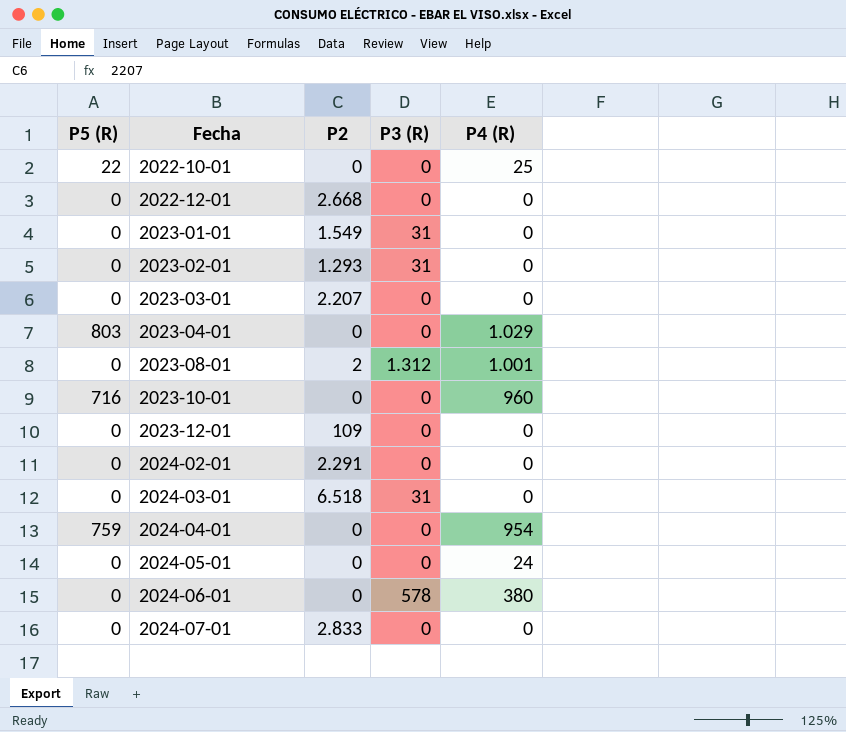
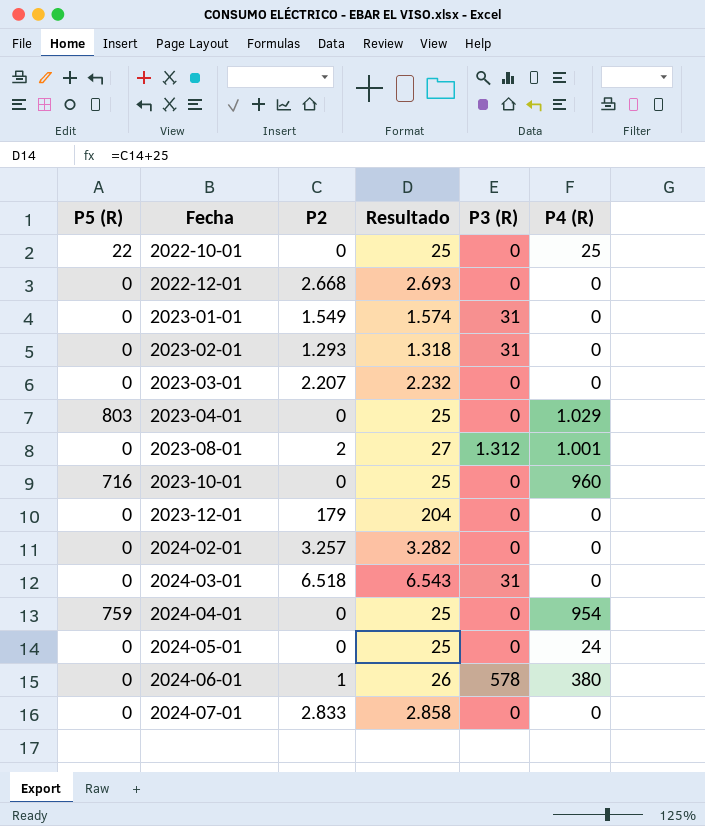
column Resultado | formula: none -> [P2] + 25
2023-12-01 | P2: 109 -> 179
2024-02-01 | P2: 2.291 -> 3.257
2024-06-01 | P2: 0 -> 1

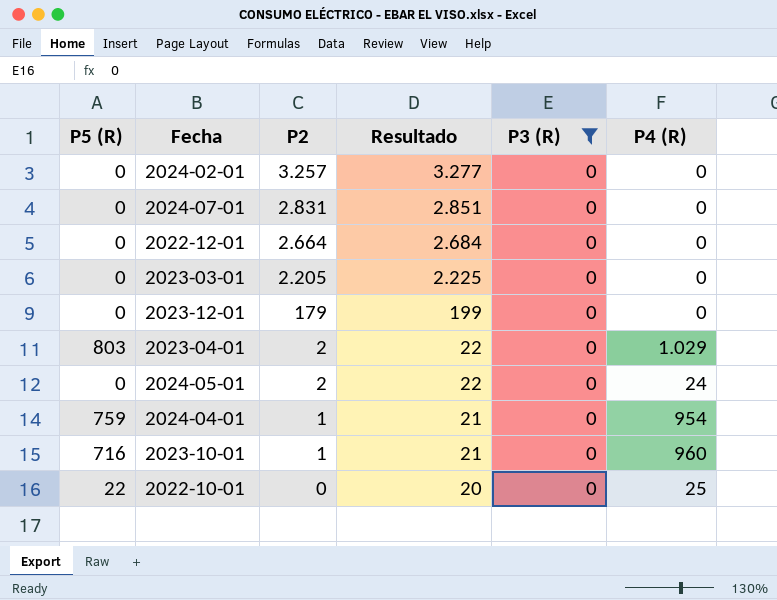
filter: none -> P3 (R) = 0
row order: Fecha ascending -> P2 descending
column Resultado | formula: [P2] + 25 -> [P2] + 20
2024-07-01 | P2: 2.833 -> 2.831
2022-12-01 | P2: 2.668 -> 2.664
2023-03-01 | P2: 2.207 -> 2.205
2023-04-01 | P2: 0 -> 2
2024-05-01 | P2: 0 -> 2
2024-04-01 | P2: 0 -> 1
2023-10-01 | P2: 0 -> 1

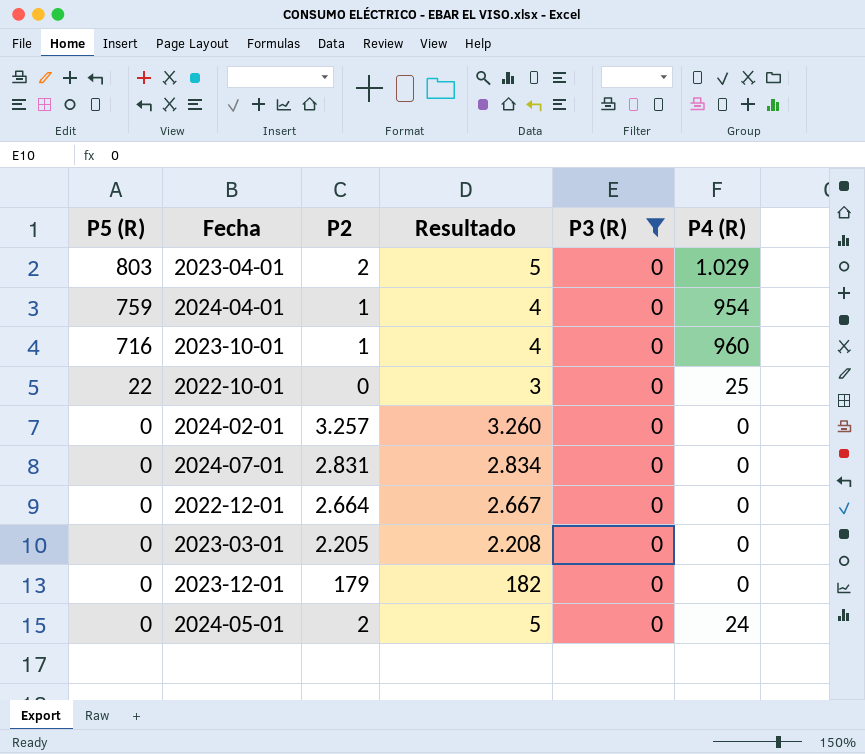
row order: P2 descending -> P5 (R) descending
column Resultado | formula: [P2] + 20 -> [P2] + 3

